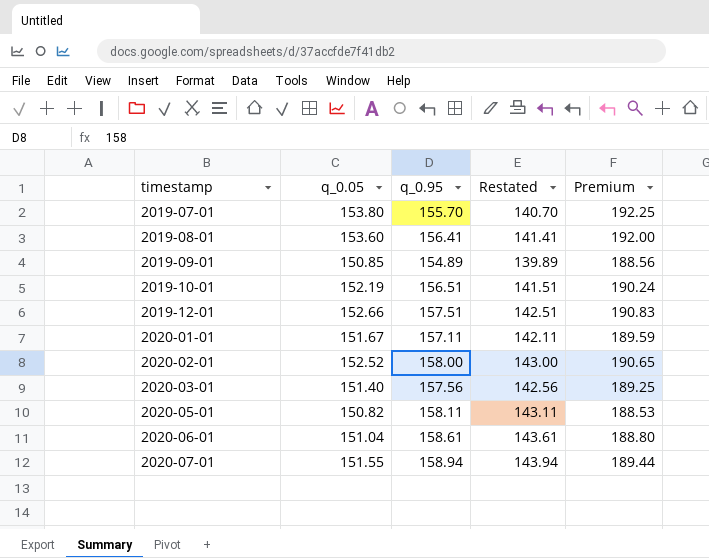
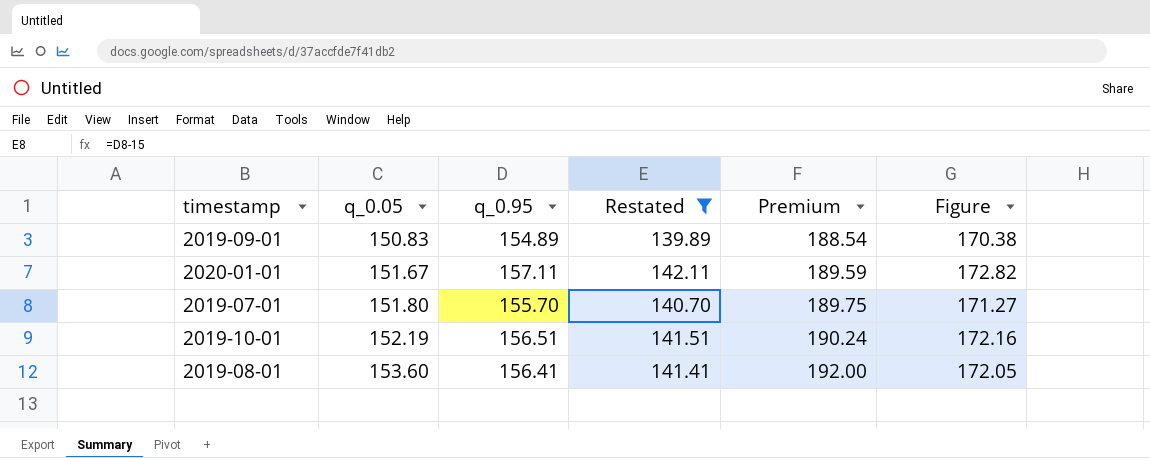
filter: none -> Restated <= 142.11
row order: timestamp ascending -> q_0.05 ascending
column Figure | formula: none -> [q_0.95] * 1.1
2019-09-01 | q_0.05: 150.85 -> 150.83
2019-09-01 | Premium: 188.56 -> 188.54
2019-07-01 | q_0.05: 153.80 -> 151.80
2019-07-01 | Premium: 192.25 -> 189.75

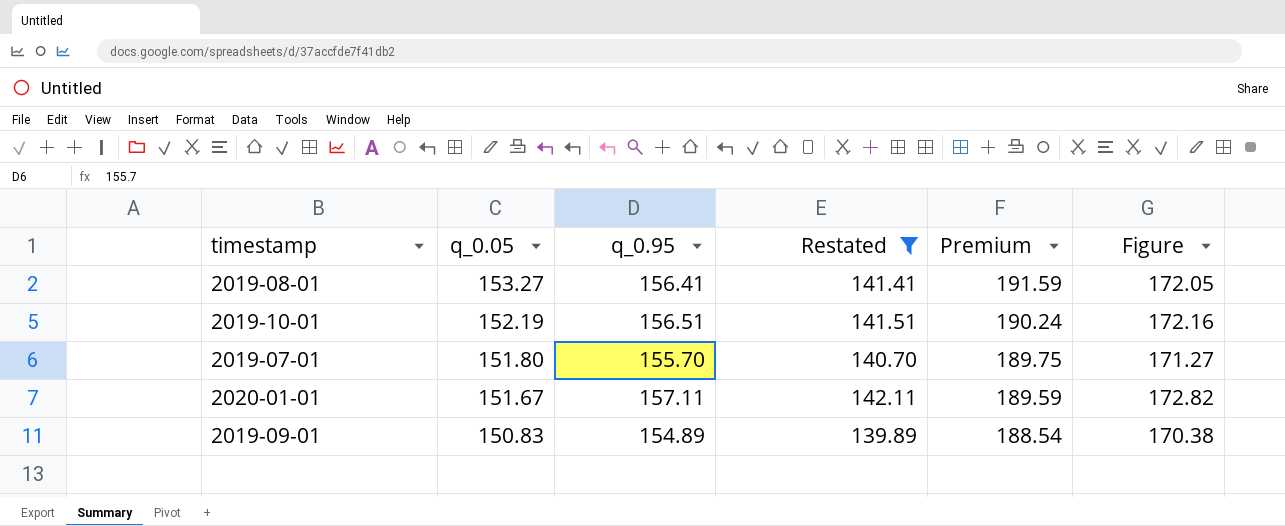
row order: q_0.05 ascending -> q_0.05 descending
2019-08-01 | q_0.05: 153.60 -> 153.27
2019-08-01 | Premium: 192.00 -> 191.59

